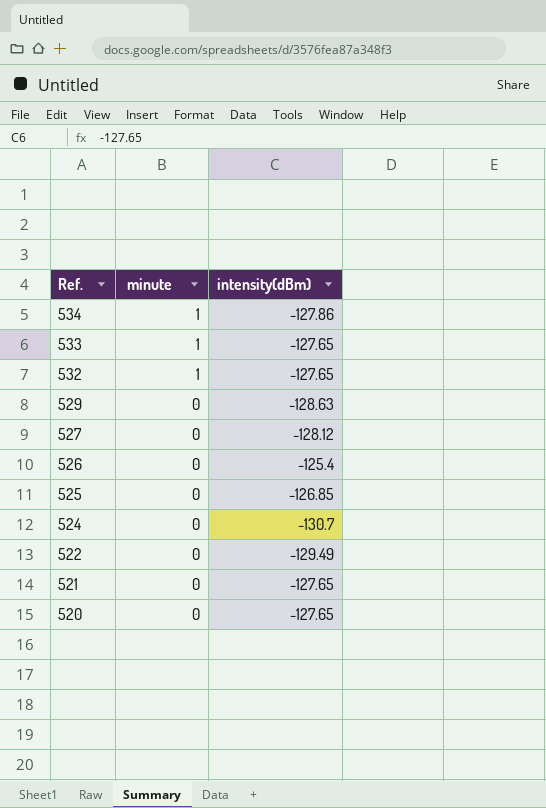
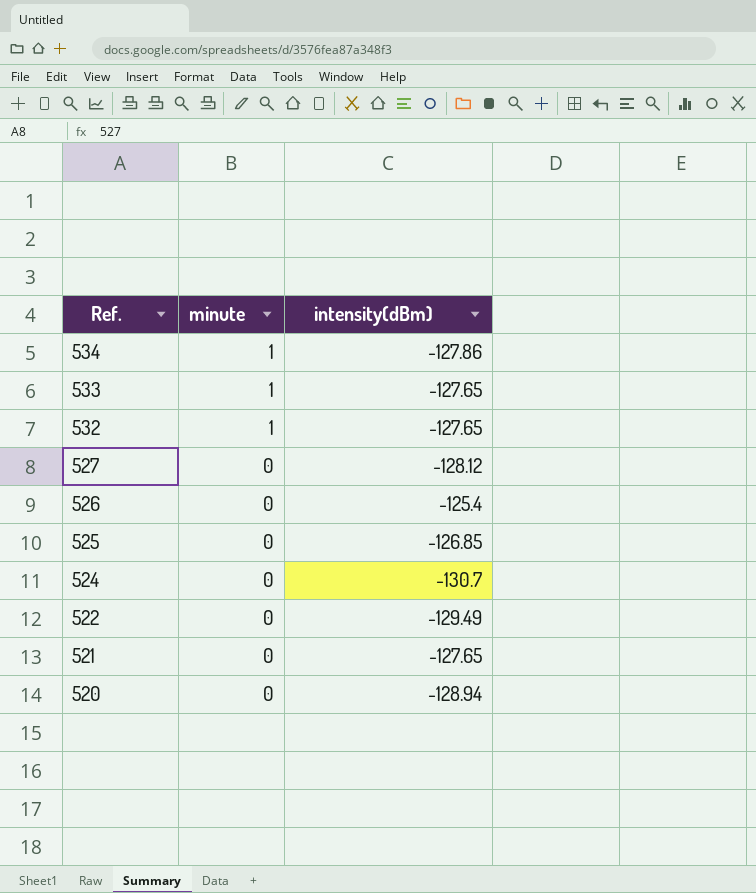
row 529: 0 | -128.63 -> none
520 | intensity(dBm): -127.65 -> -128.94

